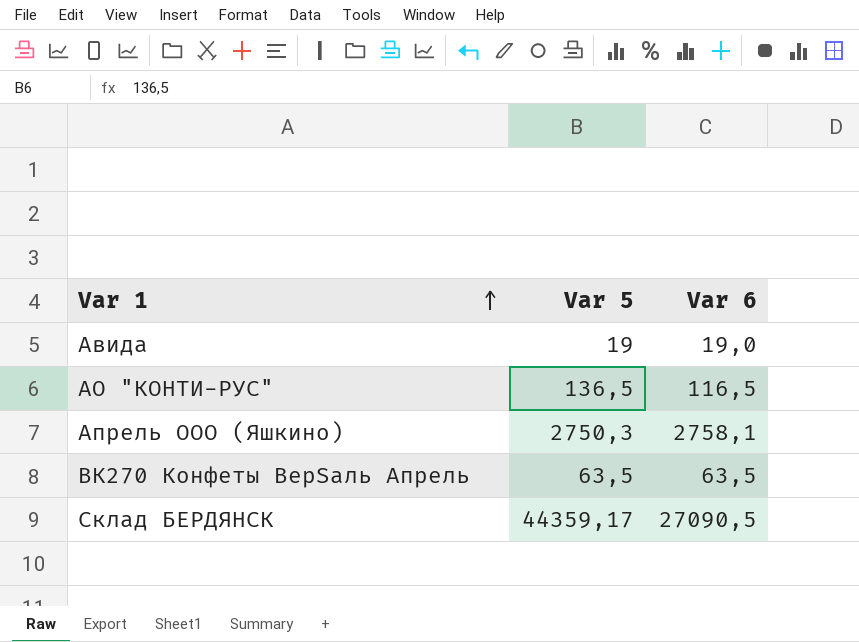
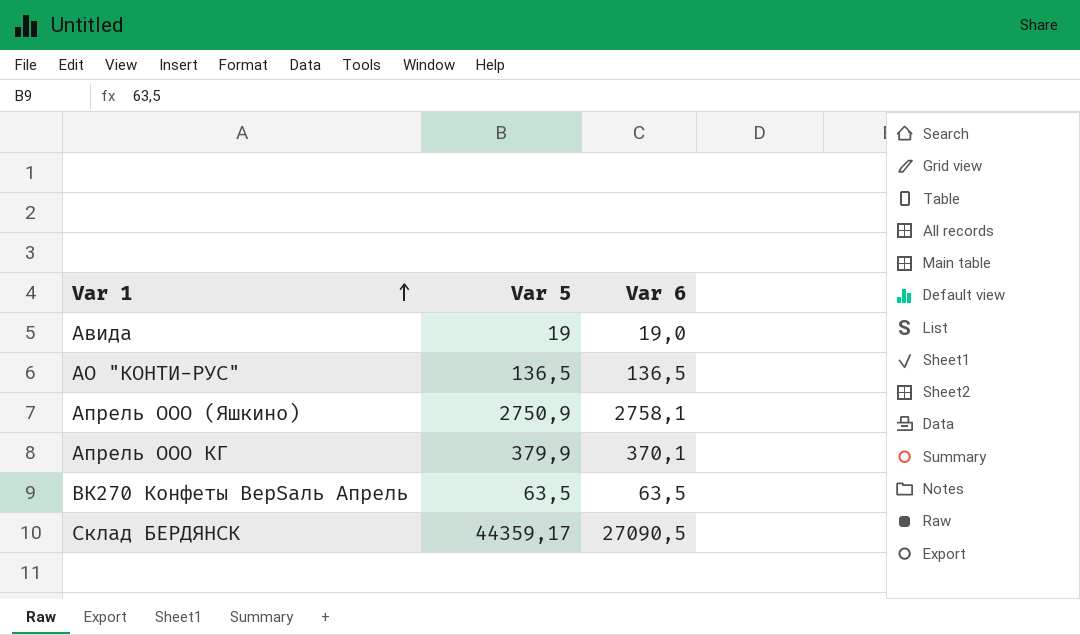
АО "КОНТИ-РУС" | Var 6: 116,5 -> 136,5
Апрель ООО (Яшкино) | Var 5: 2750,3 -> 2750,9
row Апрель ООО КГ: none -> 379,9 | 370,1

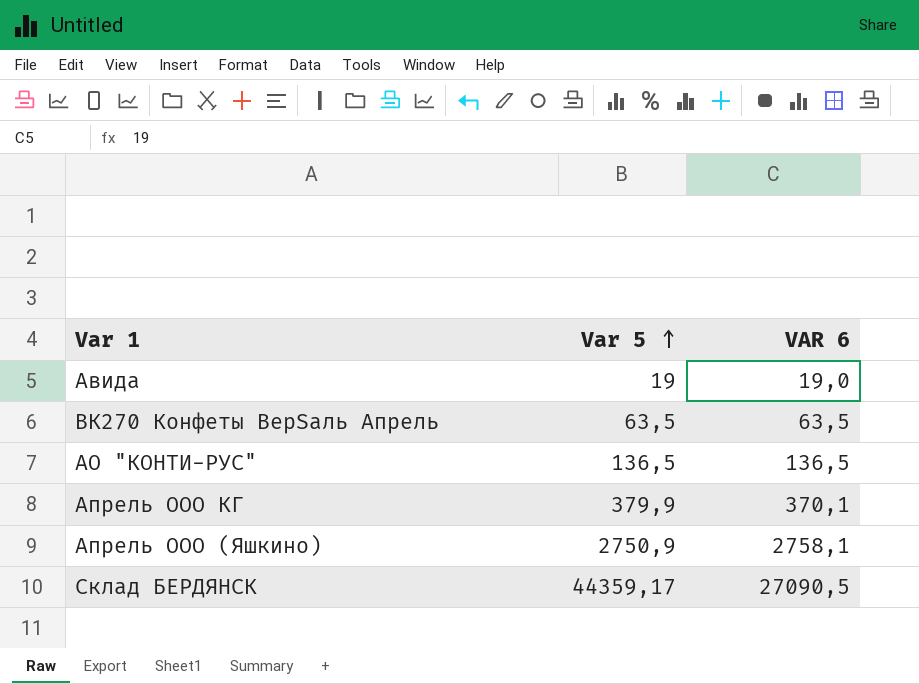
row order: Var 1 ascending -> Var 5 ascending
column name: Var 6 -> VAR 6

